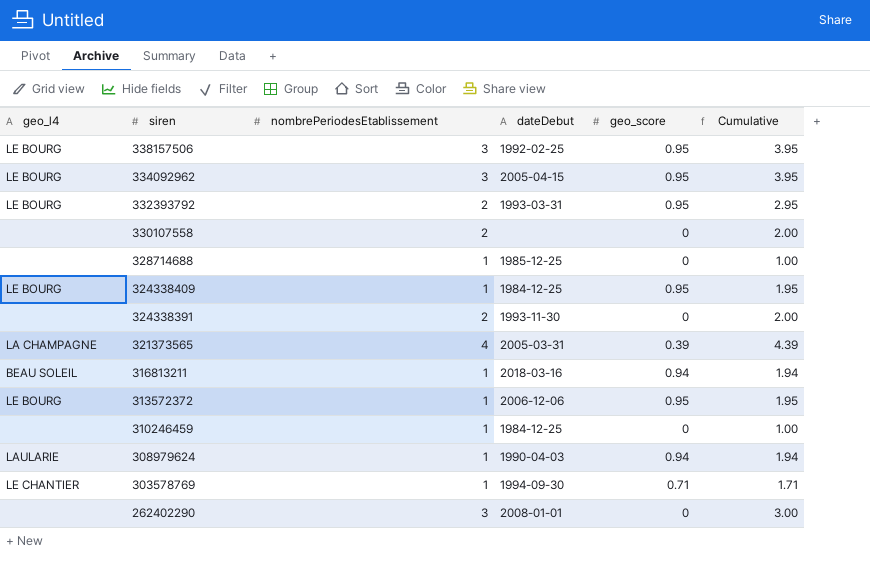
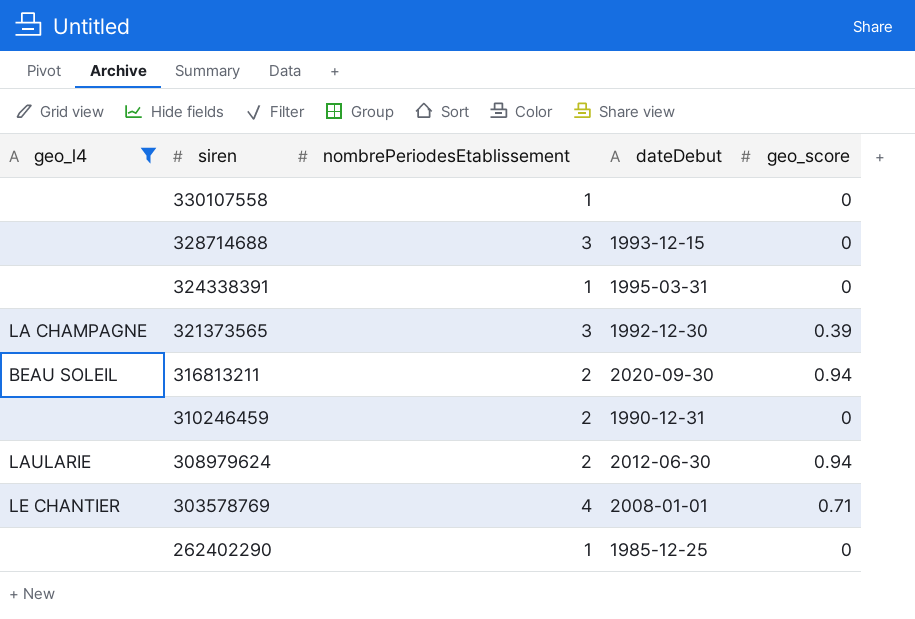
filter: none -> geo_l4 != LE BOURG
column Cumulative | formula: [nombrePeriodesEtablissement] + [geo_score] -> none
330107558 | nombrePeriodesEtablissement: 2 -> 1
328714688 | nombrePeriodesEtablissement: 1 -> 3
328714688 | dateDebut: 1985-12-25 -> 1993-12-15
324338391 | nombrePeriodesEtablissement: 2 -> 1
324338391 | dateDebut: 1993-11-30 -> 1995-03-31
321373565 | nombrePeriodesEtablissement: 4 -> 3
321373565 | dateDebut: 2005-03-31 -> 1992-12-30
316813211 | nombrePeriodesEtablissement: 1 -> 2
316813211 | dateDebut: 2018-03-16 -> 2020-09-30
310246459 | nombrePeriodesEtablissement: 1 -> 2
310246459 | dateDebut: 1984-12-25 -> 1990-12-31
308979624 | nombrePeriodesEtablissement: 1 -> 2
308979624 | dateDebut: 1990-04-03 -> 2012-06-30
303578769 | nombrePeriodesEtablissement: 1 -> 4
303578769 | dateDebut: 1994-09-30 -> 2008-01-01
262402290 | nombrePeriodesEtablissement: 3 -> 1
262402290 | dateDebut: 2008-01-01 -> 1985-12-25

